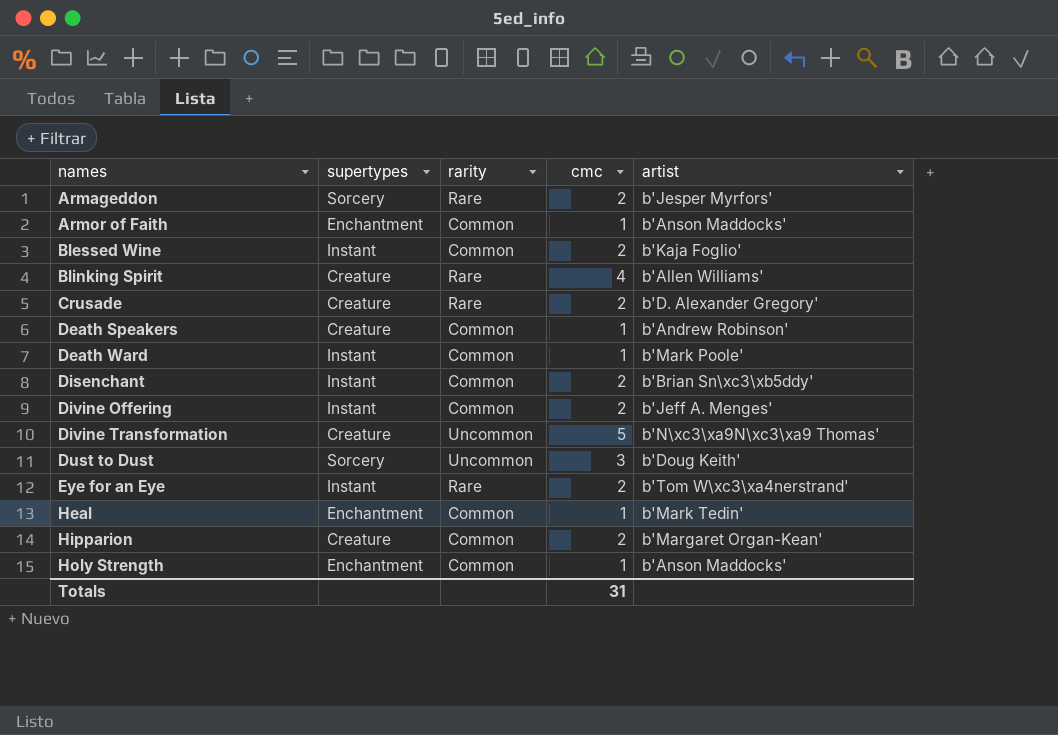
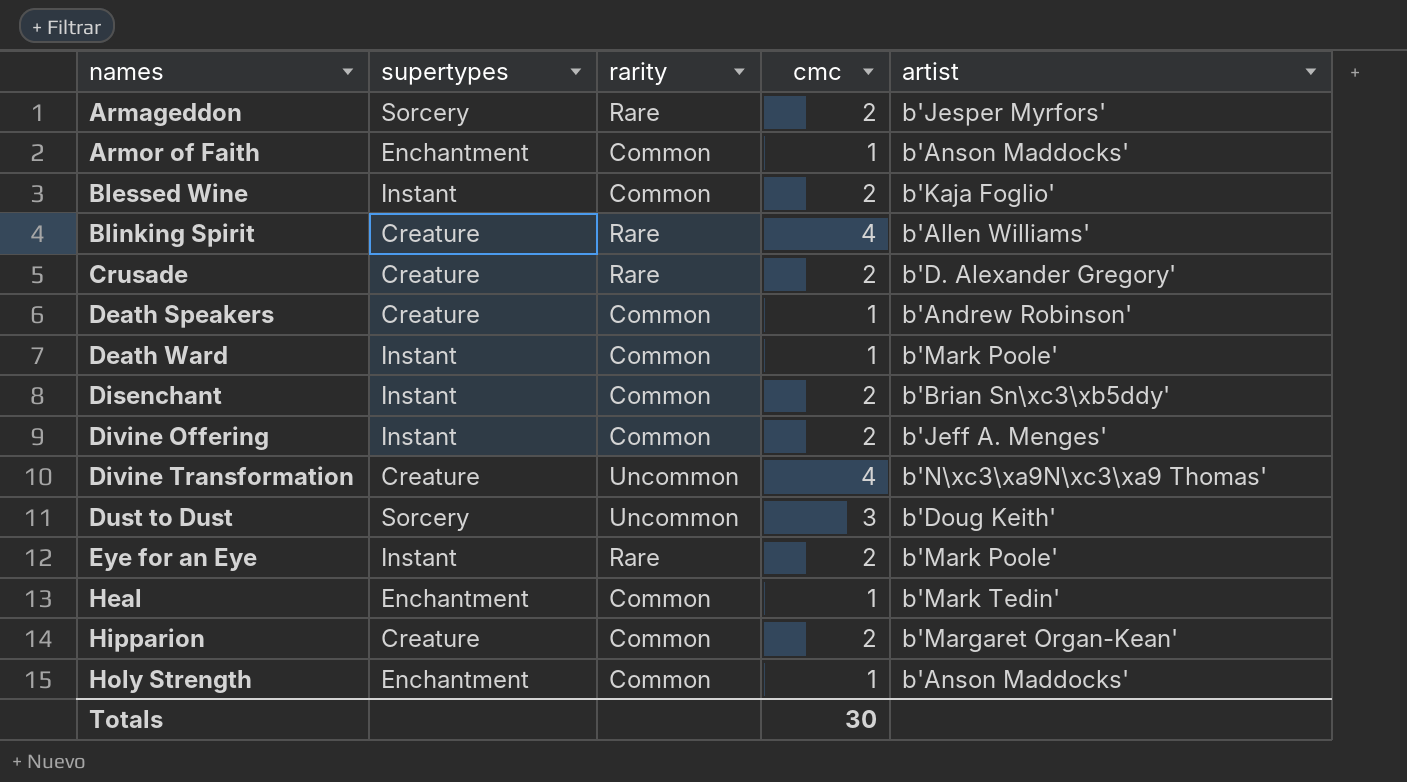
Divine Transformation | cmc: 5 -> 4
Eye for an Eye | artist: b'Tom W\xc3\xa4nerstrand' -> b'Mark Poole'
Totals | cmc: 31 -> 30

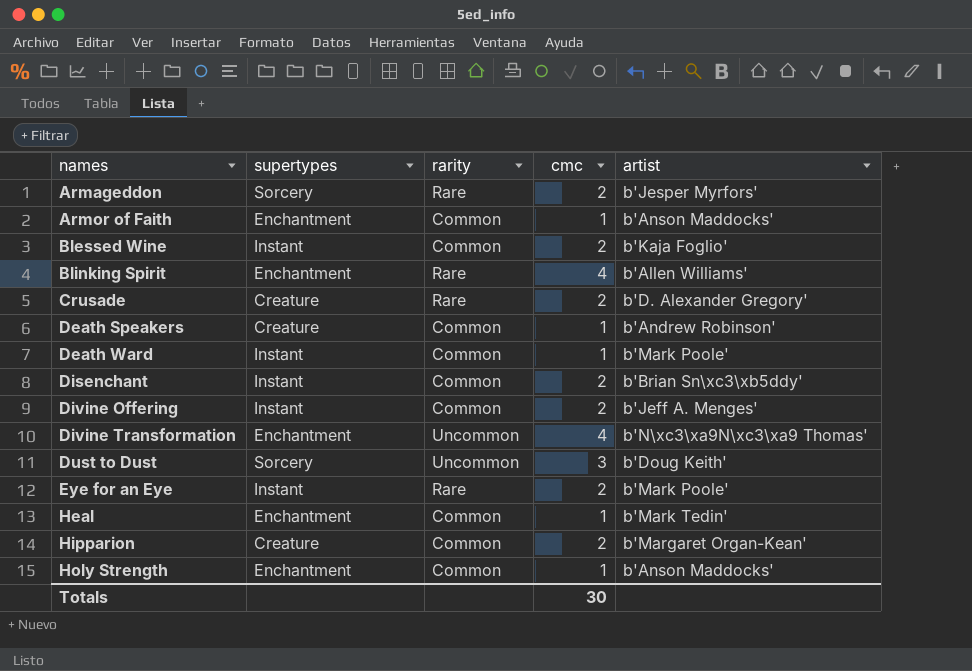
Blinking Spirit | supertypes: Creature -> Enchantment
Divine Transformation | supertypes: Creature -> Enchantment

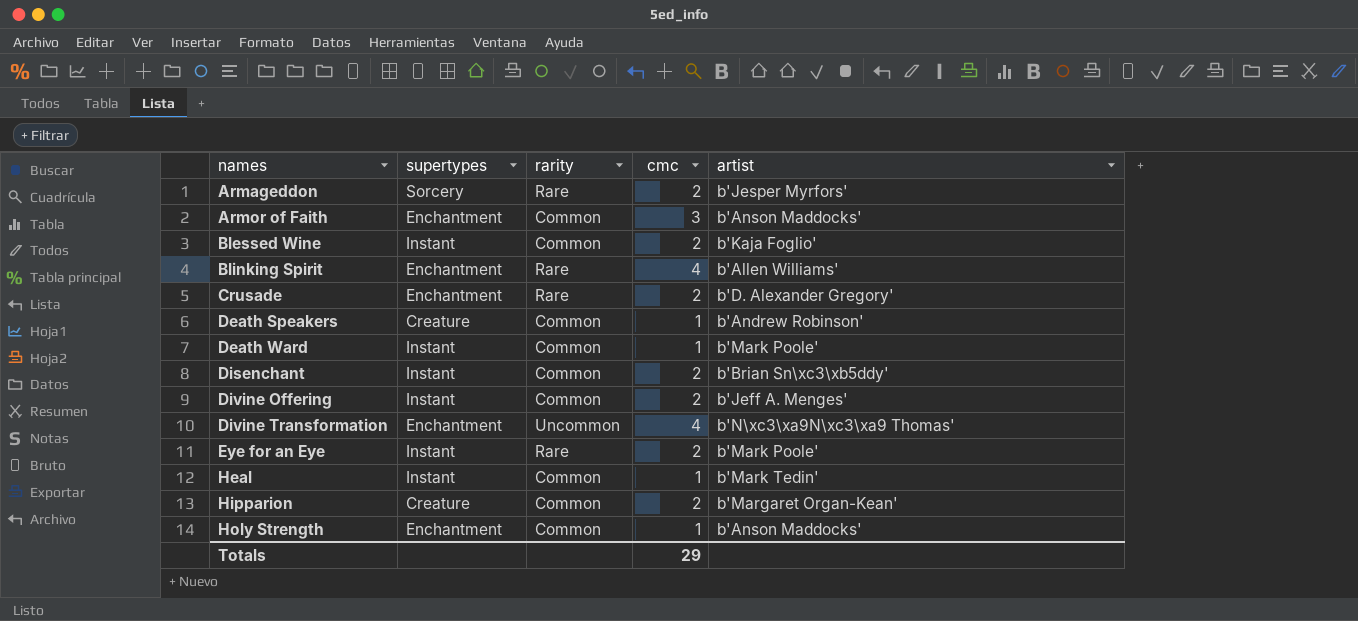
row Dust to Dust: Sorcery | Uncommon | 3 | b'Doug Keith' -> none
Armor of Faith | cmc: 1 -> 3
Crusade | supertypes: Creature -> Enchantment
Heal | supertypes: Enchantment -> Instant
Totals | cmc: 30 -> 29

